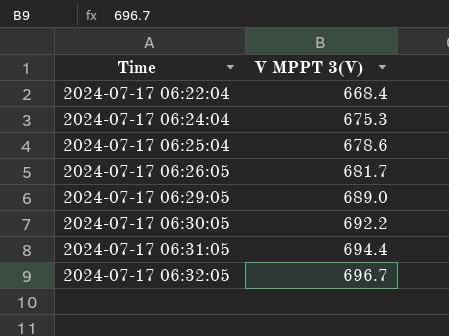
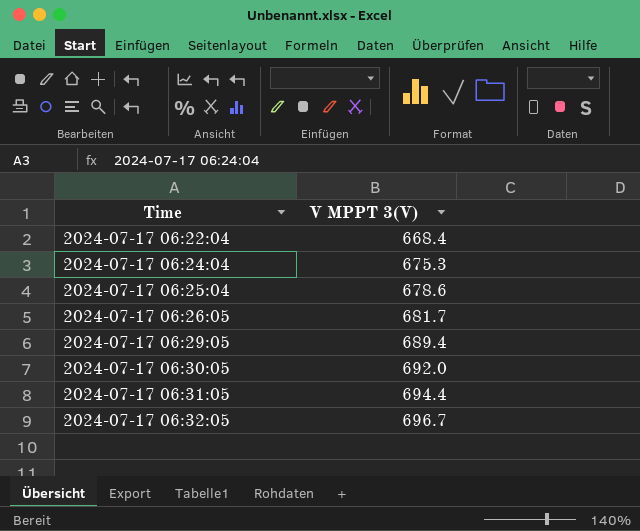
2024-07-17 06:29:05 | V MPPT 3(V): 689.0 -> 689.4
2024-07-17 06:30:05 | V MPPT 3(V): 692.2 -> 692.0

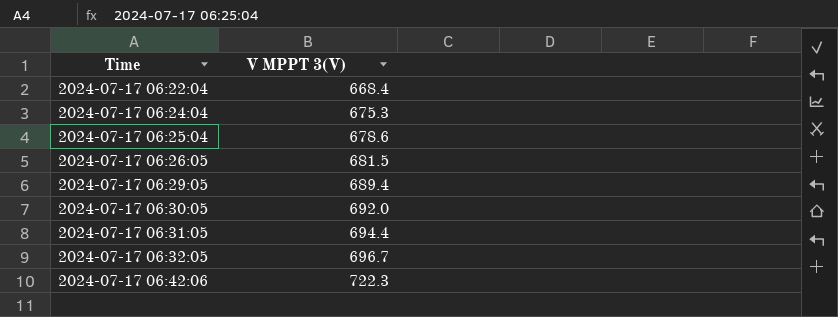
2024-07-17 06:26:05 | V MPPT 3(V): 681.7 -> 681.5
row 2024-07-17 06:42:06: none -> 722.3

